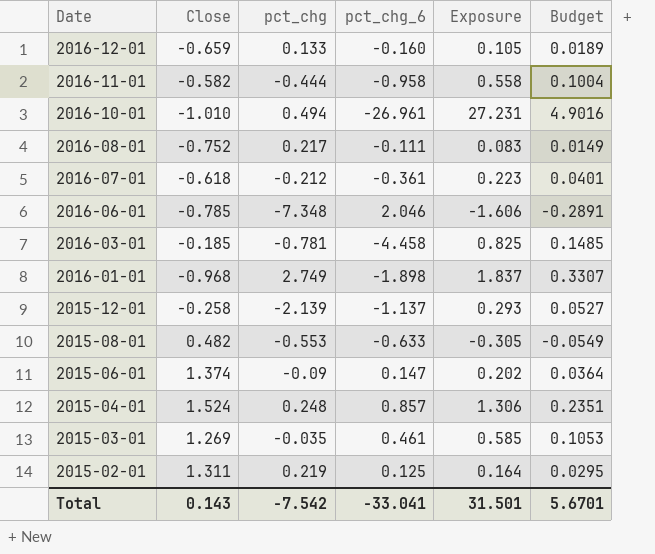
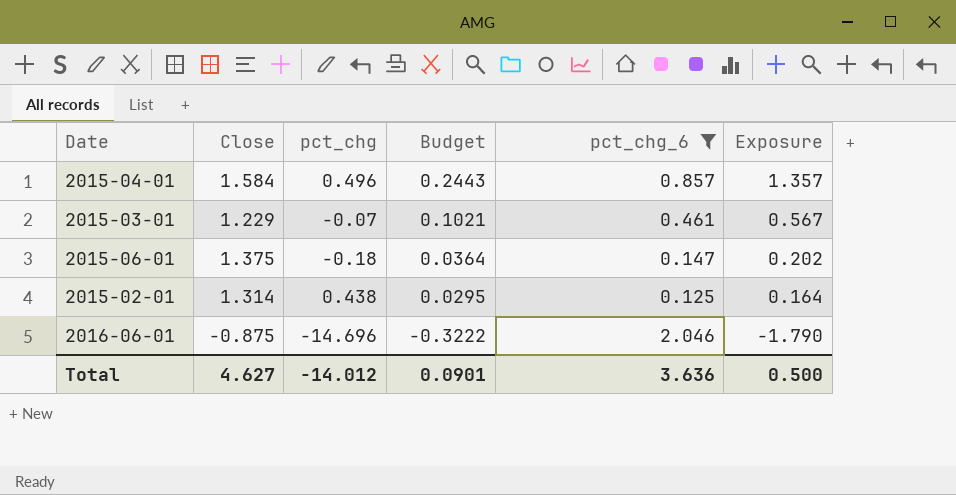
filter: none -> pct_chg_6 >= 0.125
row order: Date descending -> Budget descending
column Budget | position: 6 -> 4
2015-04-01 | Close: 1.524 -> 1.584
2015-04-01 | pct_chg: 0.248 -> 0.496
2015-04-01 | Budget: 0.2351 -> 0.2443
2015-04-01 | Exposure: 1.306 -> 1.357
2015-03-01 | Close: 1.269 -> 1.229
2015-03-01 | pct_chg: -0.035 -> -0.07
2015-03-01 | Budget: 0.1053 -> 0.1021
2015-03-01 | Exposure: 0.585 -> 0.567
2015-06-01 | Close: 1.374 -> 1.375
2015-06-01 | pct_chg: -0.09 -> -0.18
2015-02-01 | Close: 1.311 -> 1.314
2015-02-01 | pct_chg: 0.219 -> 0.438
2016-06-01 | Close: -0.785 -> -0.875
2016-06-01 | pct_chg: -7.348 -> -14.696
2016-06-01 | Budget: -0.2891 -> -0.3222
2016-06-01 | Exposure: -1.606 -> -1.790
Total | Close: 0.143 -> 4.627
Total | pct_chg: -7.542 -> -14.012
Total | Budget: 5.6701 -> 0.0901
Total | pct_chg_6: -33.041 -> 3.636
Total | Exposure: 31.501 -> 0.500

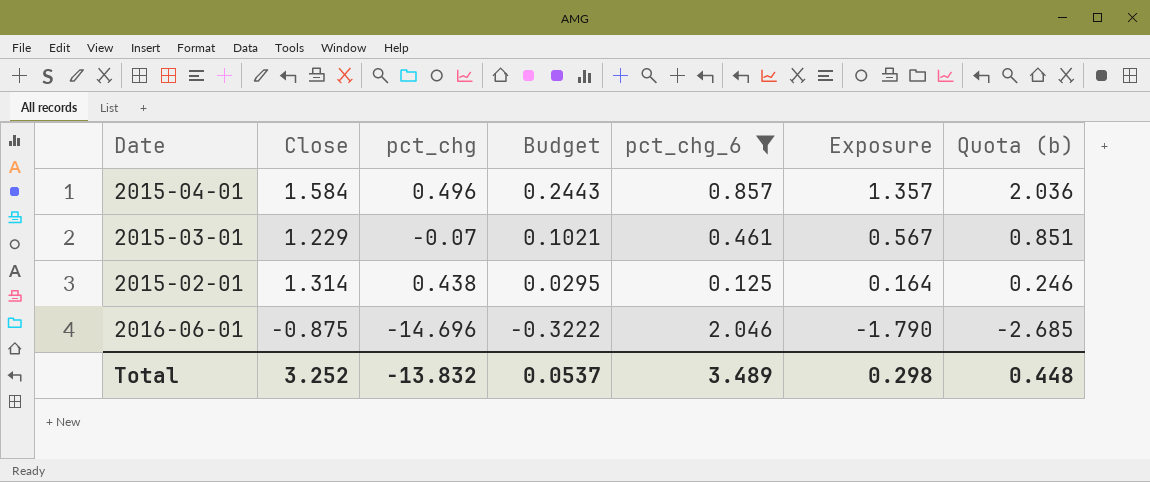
column Quota (b) | formula: none -> [Exposure] * 1.5
row 2015-06-01: 1.375 | -0.18 | 0.0364 | 0.147 | 0.202 -> none
Total | Close: 4.627 -> 3.252
Total | pct_chg: -14.012 -> -13.832
Total | Budget: 0.0901 -> 0.0537
Total | pct_chg_6: 3.636 -> 3.489
Total | Exposure: 0.500 -> 0.298

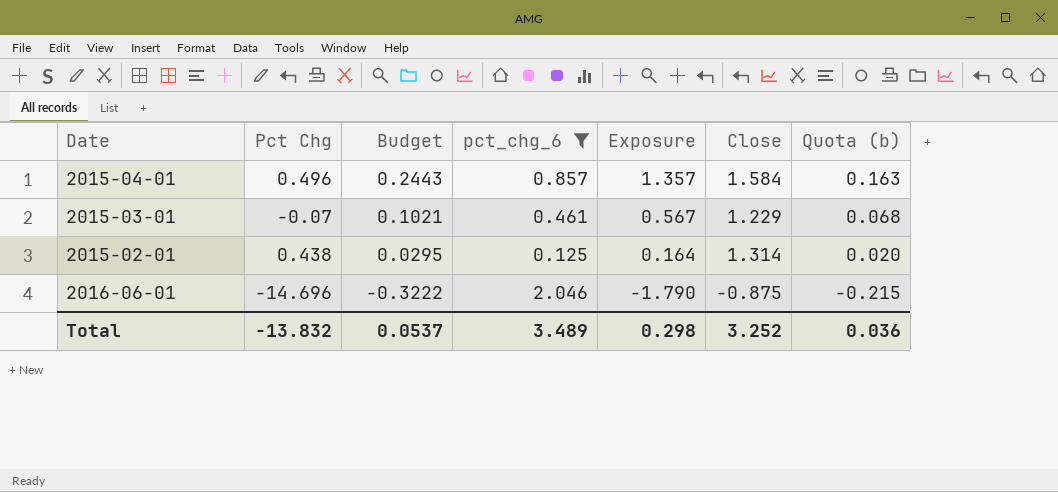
column name: pct_chg -> Pct Chg
column Close | position: 2 -> 6
column Quota (b) | formula: [Exposure] * 1.5 -> [Exposure] * 0.12
Total | Quota (b): 0.448 -> 0.036

